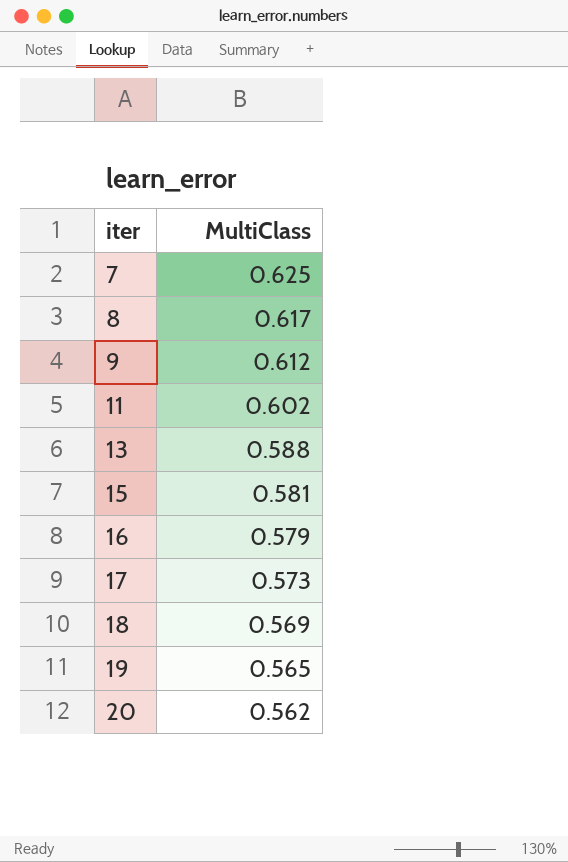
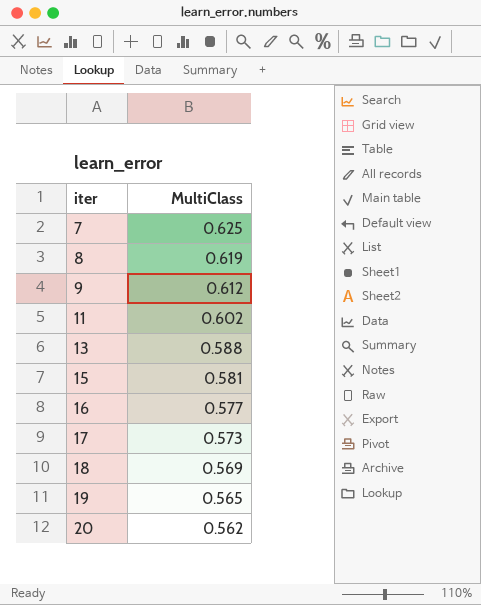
8 | MultiClass: 0.617 -> 0.619
16 | MultiClass: 0.579 -> 0.577

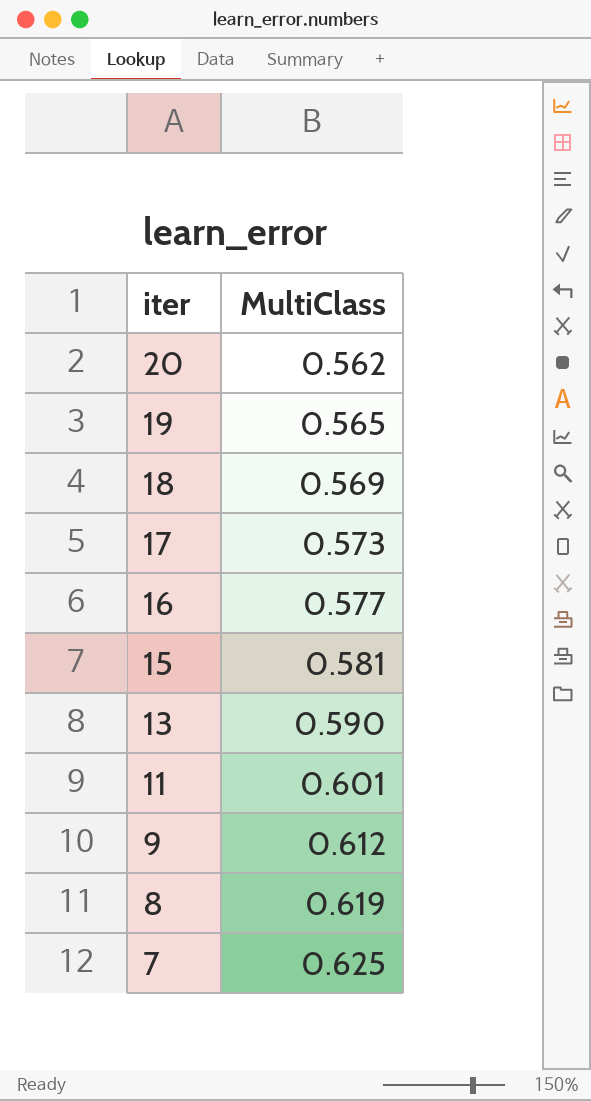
row order: iter ascending -> iter descending
13 | MultiClass: 0.588 -> 0.590
11 | MultiClass: 0.602 -> 0.601

